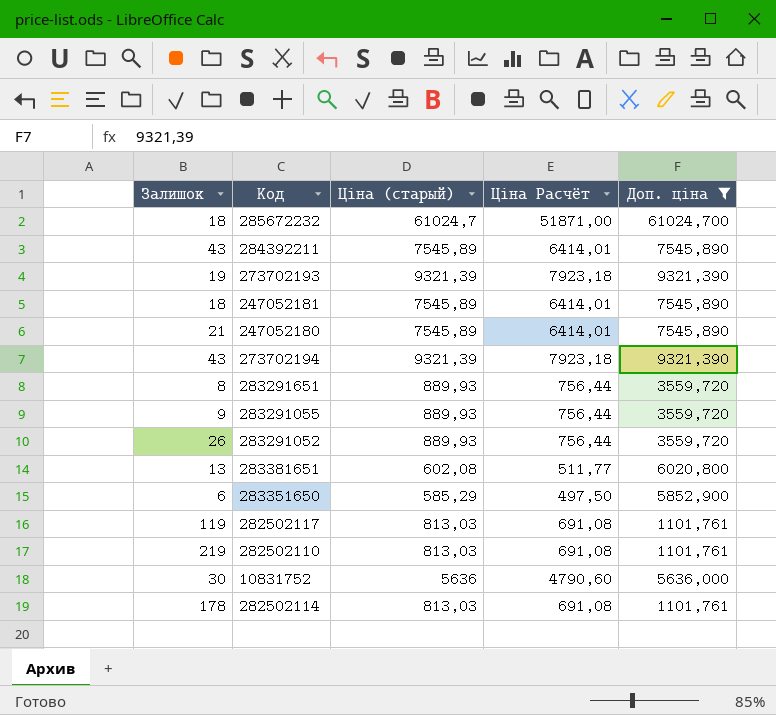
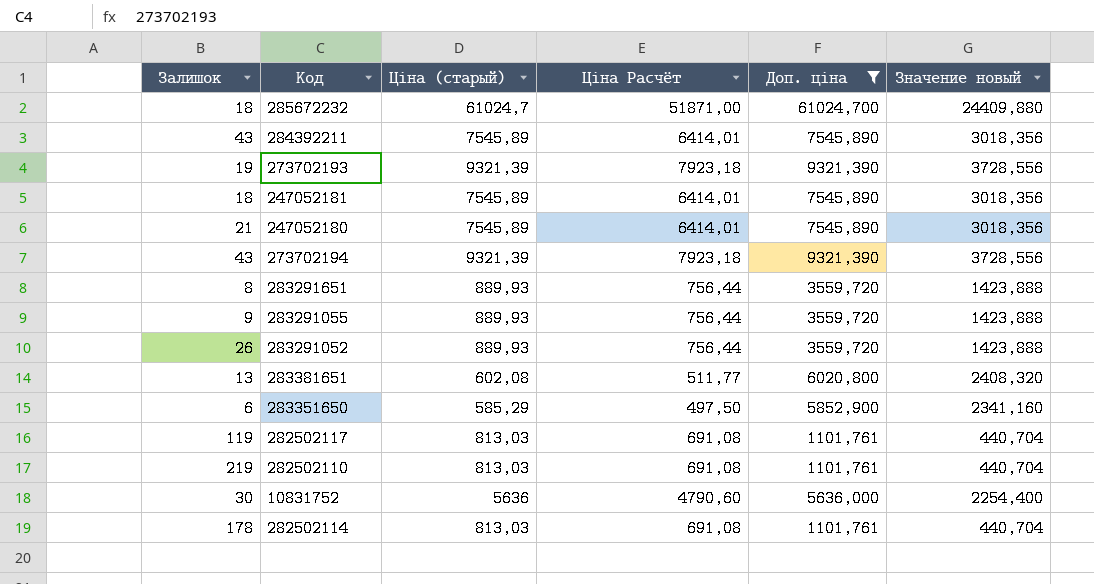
column Значение новый | formula: none -> [Доп. ціна] * 0,4

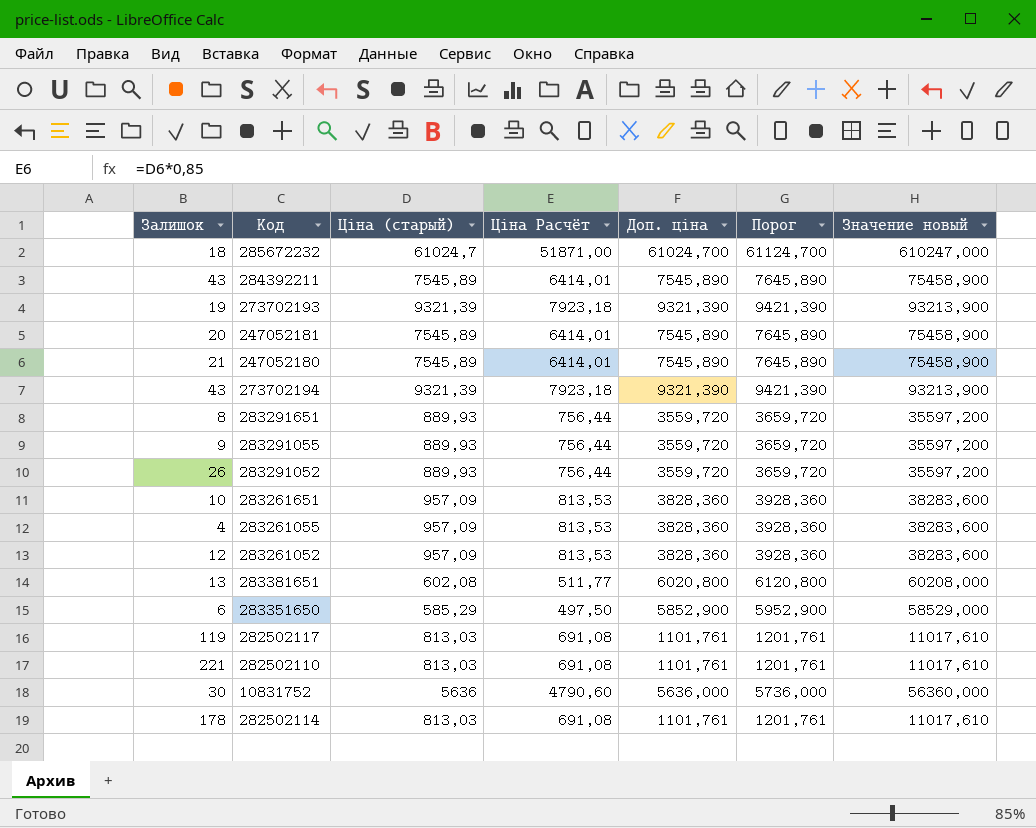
filter: Доп. ціна != 3828,360 -> none
column Порог | formula: none -> [Доп. ціна] + 100
column Значение новый | formula: [Доп. ціна] * 0,4 -> [Доп. ціна] * 10
247052181 | Залишок: 18 -> 20
282502110 | Залишок: 219 -> 221

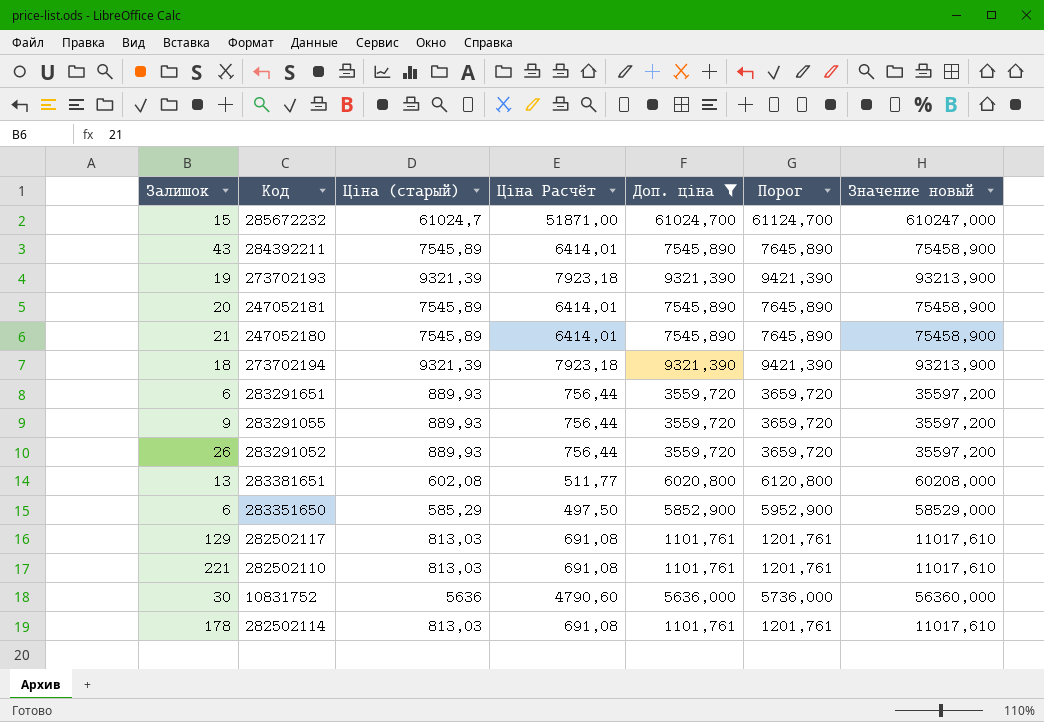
filter: none -> Доп. ціна != 3828,360
285672232 | Залишок: 18 -> 15
273702194 | Залишок: 43 -> 18
283291651 | Залишок: 8 -> 6
282502117 | Залишок: 119 -> 129

